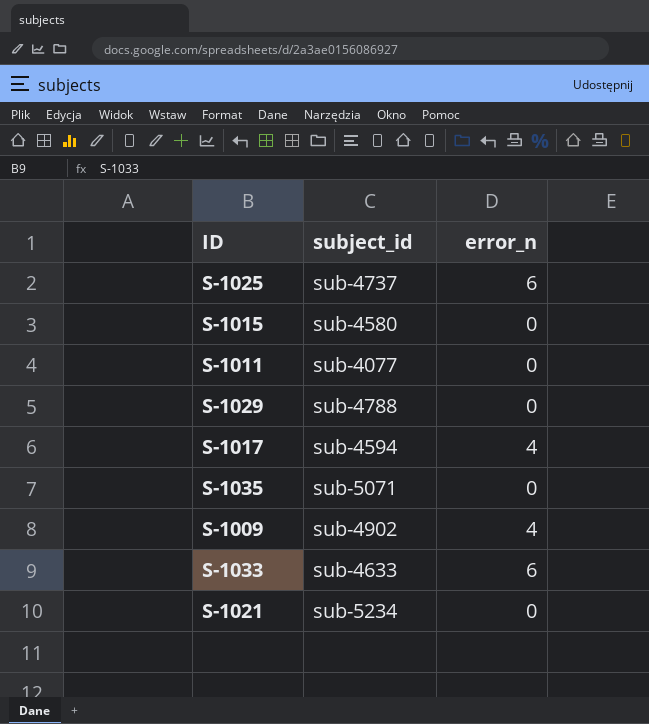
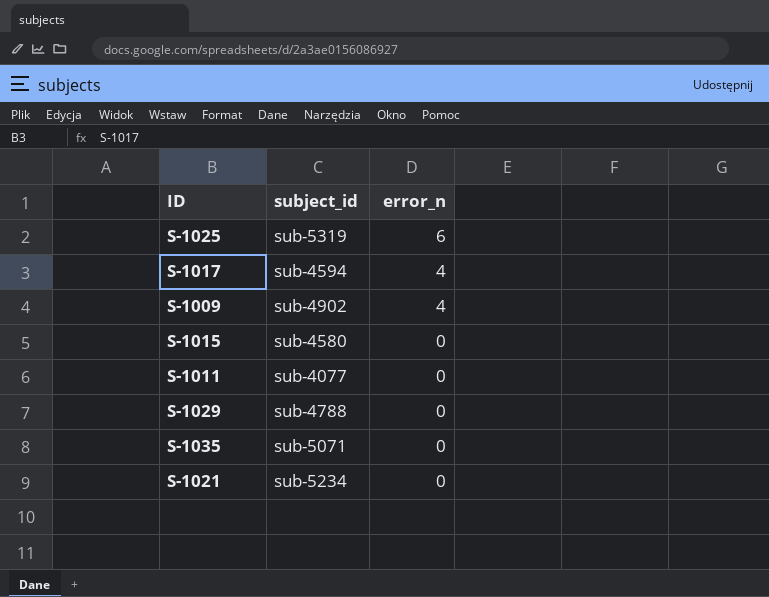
row order: none -> error_n descending
row S-1033: sub-4633 | 6 -> none
S-1025 | subject_id: sub-4737 -> sub-5319

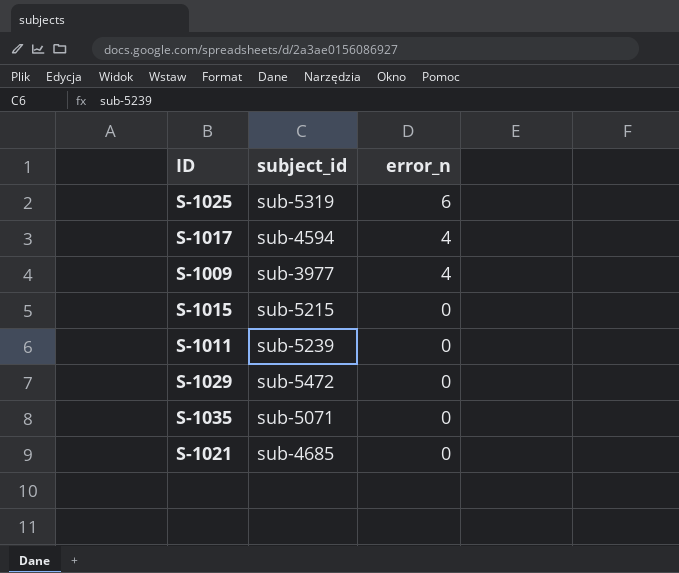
S-1009 | subject_id: sub-4902 -> sub-3977
S-1015 | subject_id: sub-4580 -> sub-5215
S-1011 | subject_id: sub-4077 -> sub-5239
S-1029 | subject_id: sub-4788 -> sub-5472
S-1021 | subject_id: sub-5234 -> sub-4685

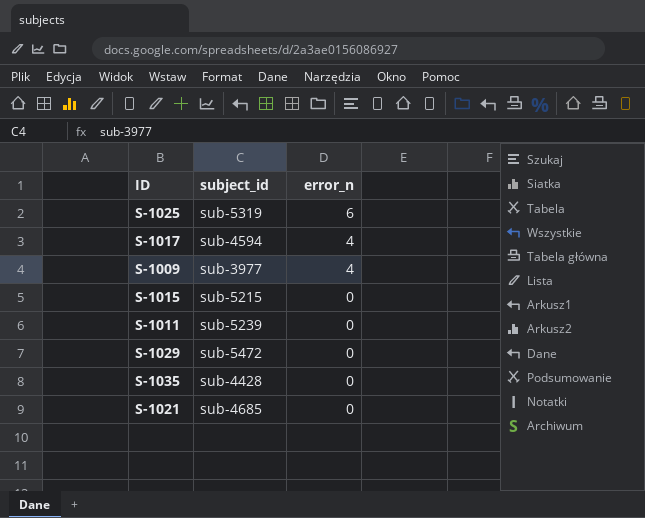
S-1035 | subject_id: sub-5071 -> sub-4428

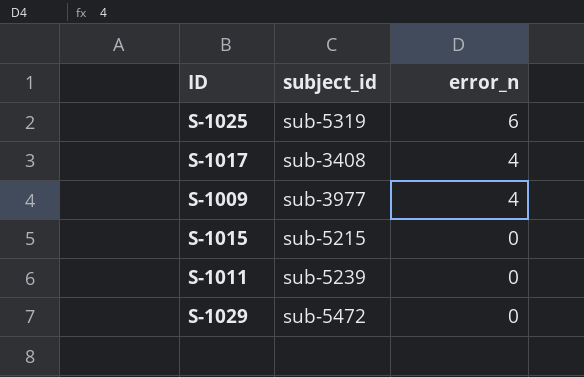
row S-1035: sub-4428 | 0 -> none
row S-1021: sub-4685 | 0 -> none
S-1017 | subject_id: sub-4594 -> sub-3408

